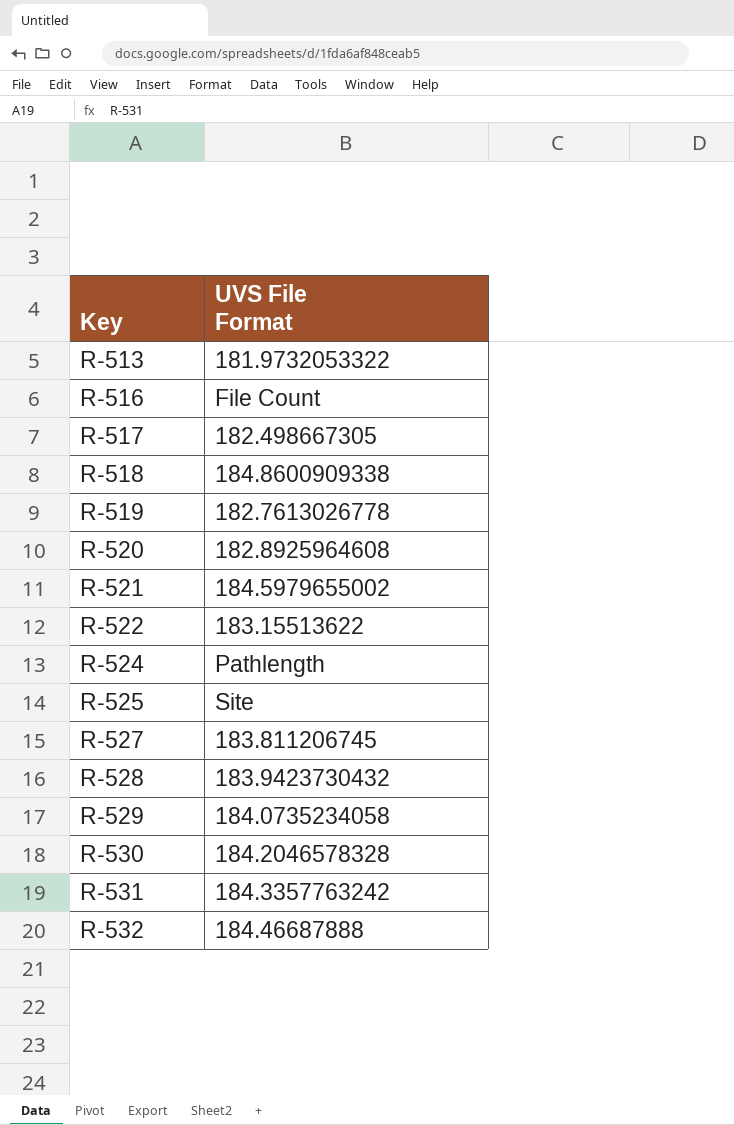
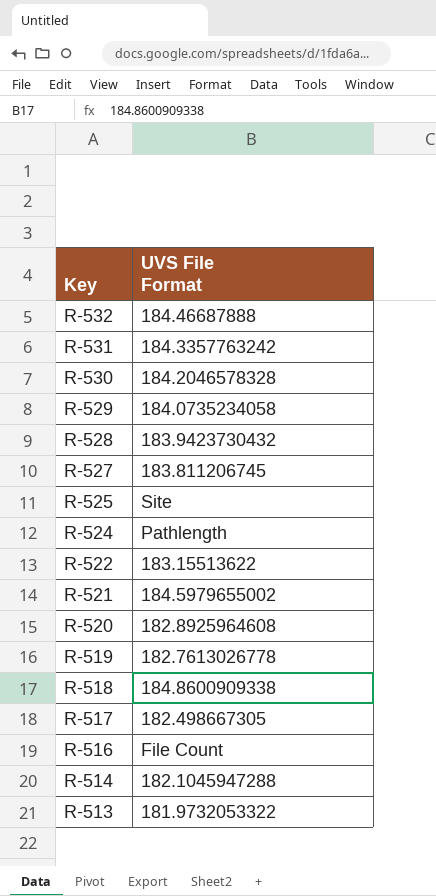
row order: Key ascending -> Key descending
row R-514: none -> 182.1045947288

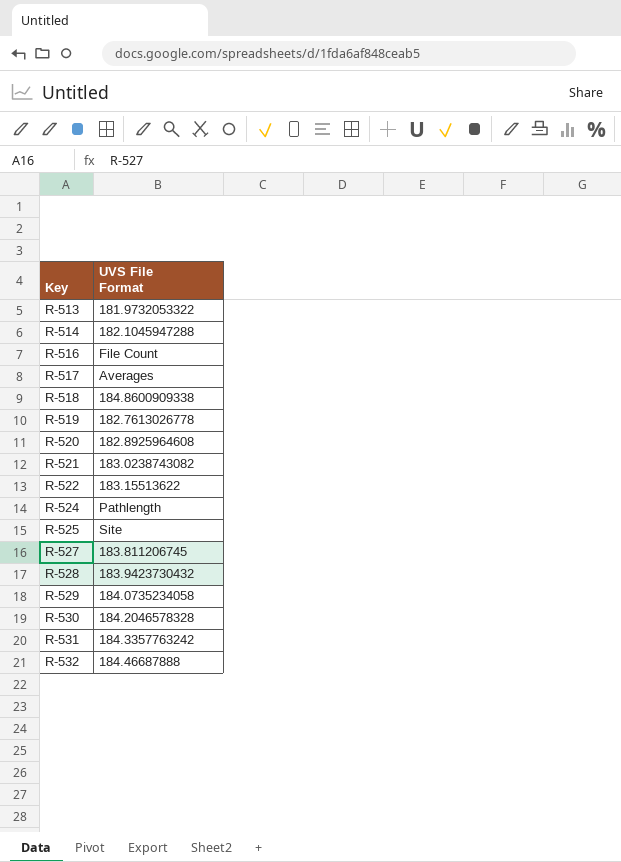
row order: Key descending -> Key ascending
R-517 | UVS File Format: 182.498667305 -> Averages
R-521 | UVS File Format: 184.5979655002 -> 183.0238743082

